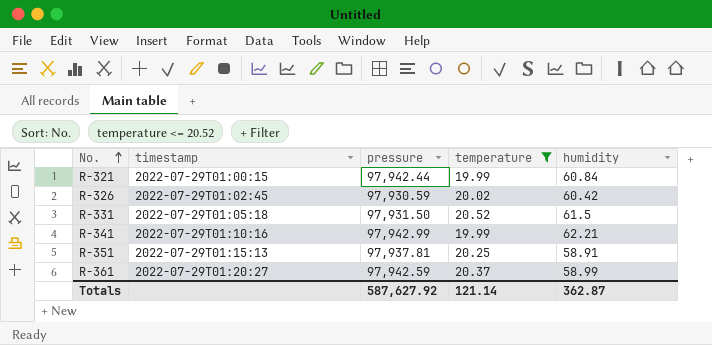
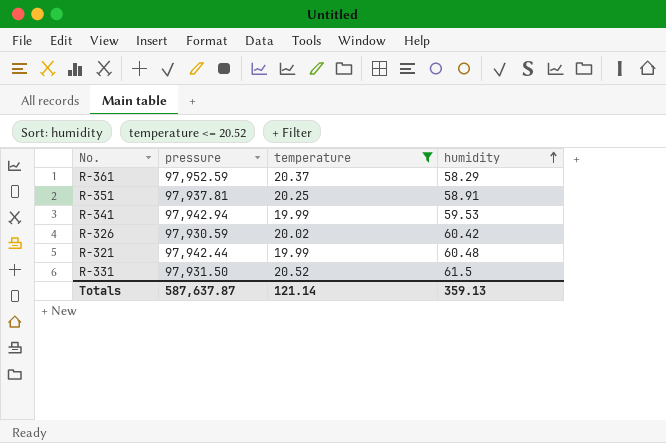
row order: No. ascending -> humidity ascending
column timestamp | position: 2 -> none
R-361 | pressure: 97,942.59 -> 97,952.59
R-361 | humidity: 58.99 -> 58.29
R-341 | pressure: 97,942.99 -> 97,942.94
R-341 | humidity: 62.21 -> 59.53
R-321 | humidity: 60.84 -> 60.48
Totals | pressure: 587,627.92 -> 587,637.87
Totals | humidity: 362.87 -> 359.13

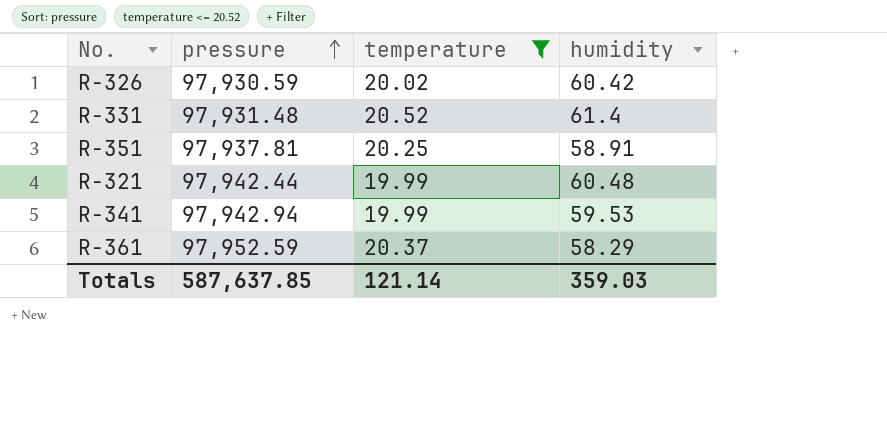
row order: humidity ascending -> pressure ascending
R-331 | pressure: 97,931.50 -> 97,931.48
R-331 | humidity: 61.5 -> 61.4
Totals | pressure: 587,637.87 -> 587,637.85
Totals | humidity: 359.13 -> 359.03

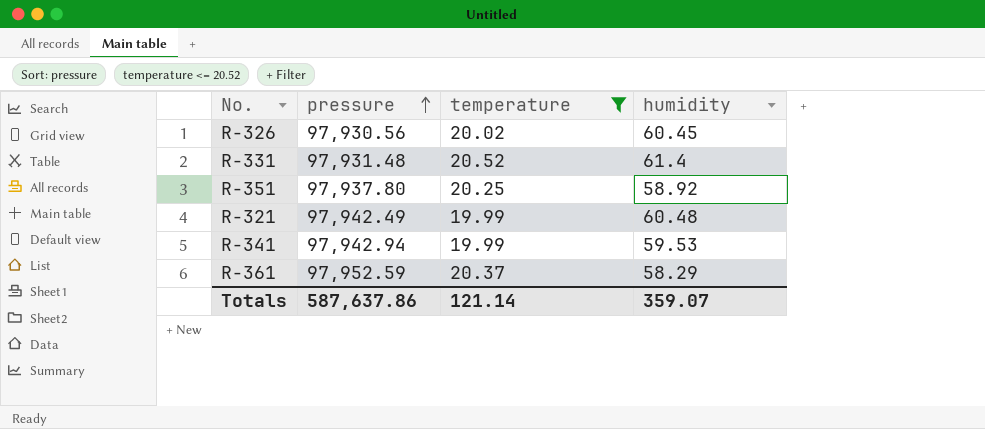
R-326 | pressure: 97,930.59 -> 97,930.56
R-326 | humidity: 60.42 -> 60.45
R-351 | pressure: 97,937.81 -> 97,937.80
R-351 | humidity: 58.91 -> 58.92
R-321 | pressure: 97,942.44 -> 97,942.49
Totals | pressure: 587,637.85 -> 587,637.86
Totals | humidity: 359.03 -> 359.07

